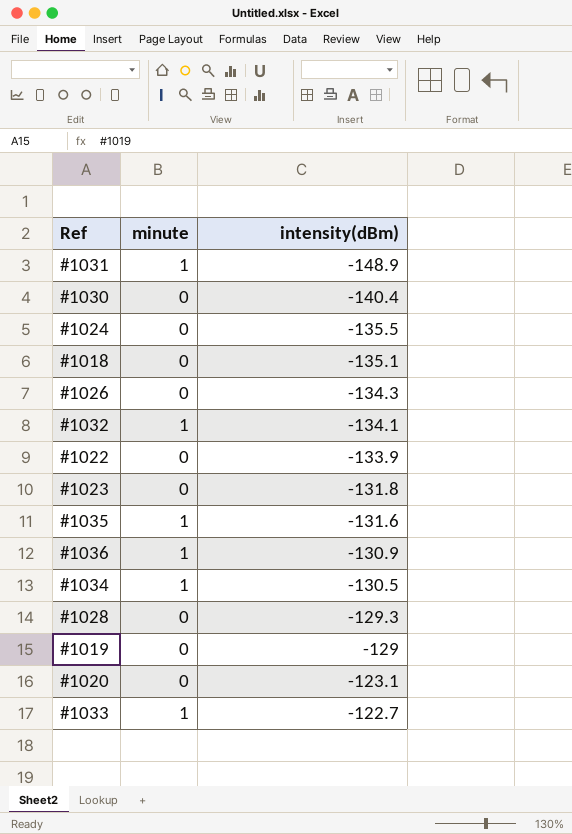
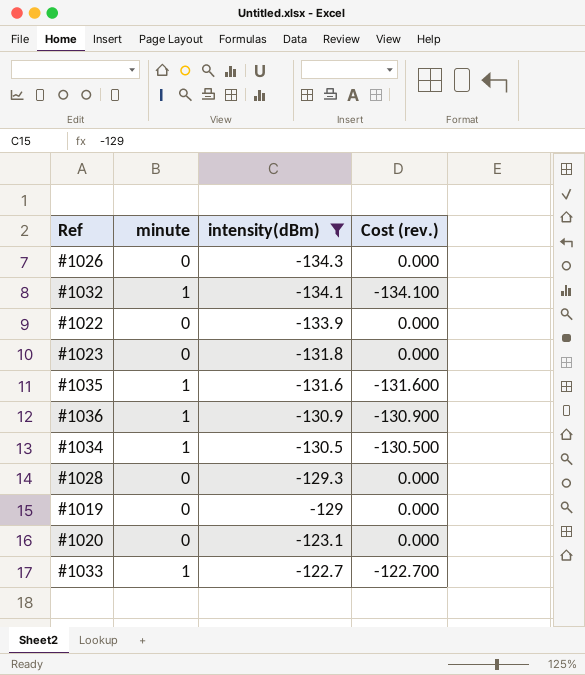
filter: none -> intensity(dBm) >= -134.3
column Cost (rev.) | formula: none -> [minute] * [intensity(dBm)]

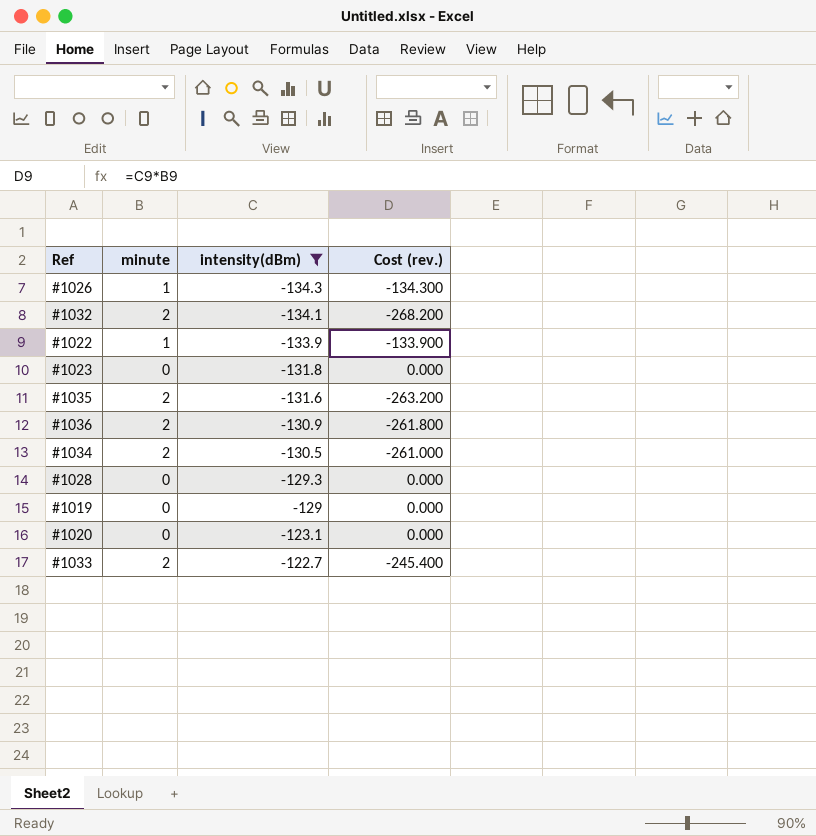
#1026 | minute: 0 -> 1
#1026 | Cost (rev.): 0.000 -> -134.300
#1032 | minute: 1 -> 2
#1032 | Cost (rev.): -134.100 -> -268.200
#1022 | minute: 0 -> 1
#1022 | Cost (rev.): 0.000 -> -133.900
#1035 | minute: 1 -> 2
#1035 | Cost (rev.): -131.600 -> -263.200
#1036 | minute: 1 -> 2
#1036 | Cost (rev.): -130.900 -> -261.800
#1034 | minute: 1 -> 2
#1034 | Cost (rev.): -130.500 -> -261.000
#1033 | minute: 1 -> 2
#1033 | Cost (rev.): -122.700 -> -245.400

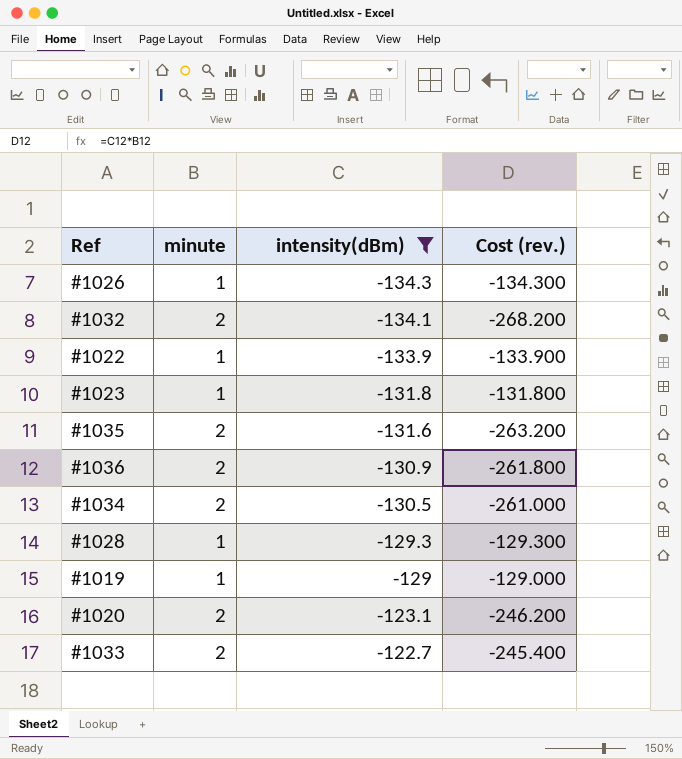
#1023 | minute: 0 -> 1
#1023 | Cost (rev.): 0.000 -> -131.800
#1028 | minute: 0 -> 1
#1028 | Cost (rev.): 0.000 -> -129.300
#1019 | minute: 0 -> 1
#1019 | Cost (rev.): 0.000 -> -129.000
#1020 | minute: 0 -> 2
#1020 | Cost (rev.): 0.000 -> -246.200

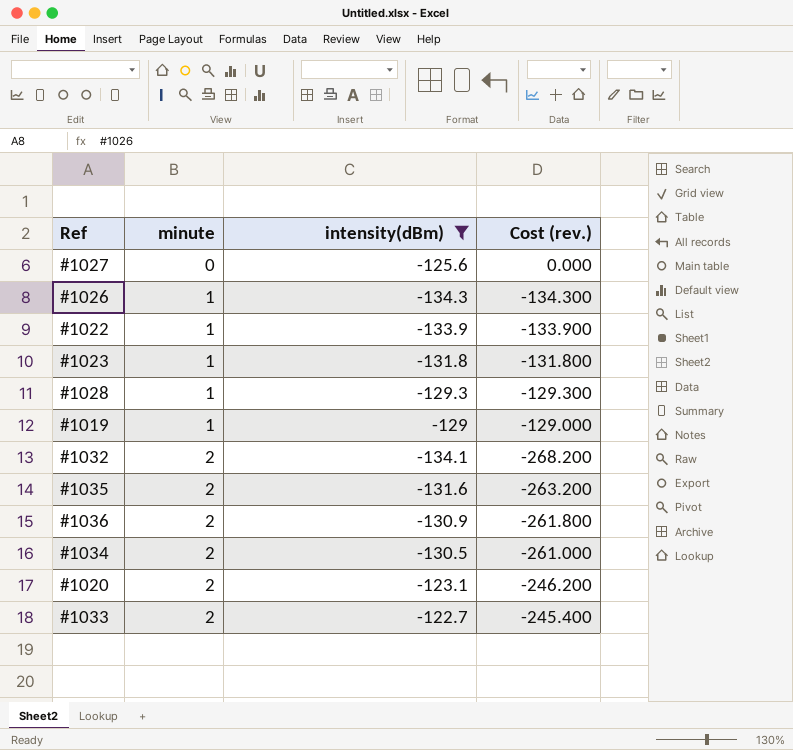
row order: intensity(dBm) ascending -> minute ascending
row #1027: none -> 0 | -125.6 | 0.000

